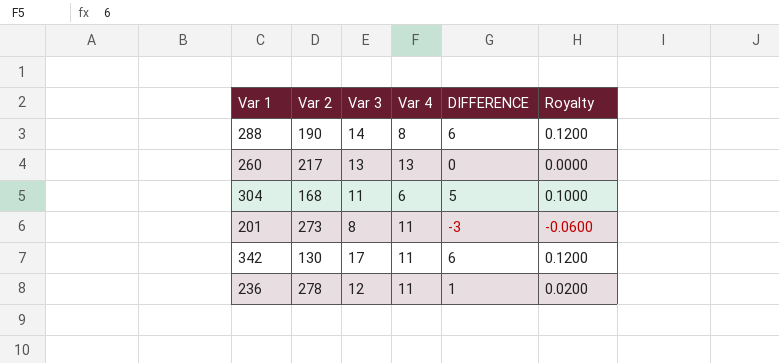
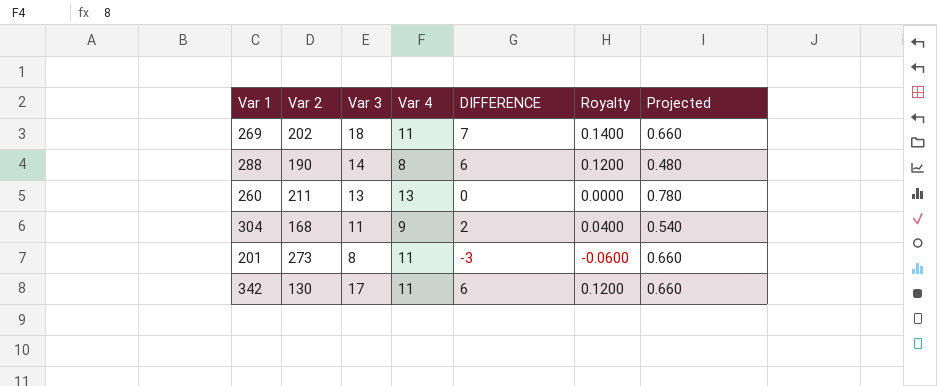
column Projected | formula: none -> [Var 4] * 0.06
row 236: 278 | 12 | 11 | 1 | 0.0200 -> none
row 269: none -> 202 | 18 | 11 | 7 | 0.1400 | 0.660
260 | Var 2: 217 -> 211
304 | Var 4: 6 -> 9
304 | DIFFERENCE: 5 -> 2
304 | Royalty: 0.1000 -> 0.0400

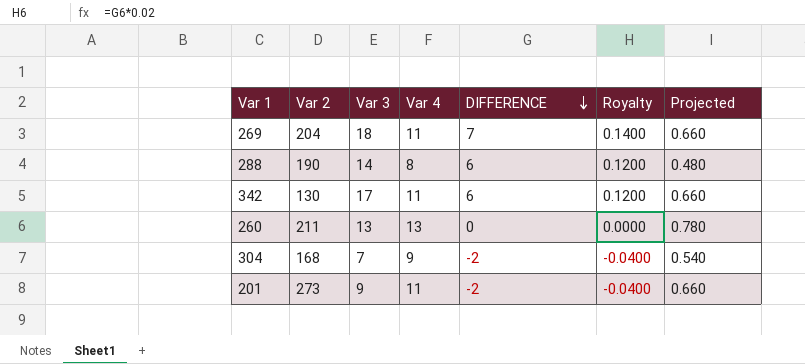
row order: none -> DIFFERENCE descending
269 | Var 2: 202 -> 204
304 | Var 3: 11 -> 7
304 | DIFFERENCE: 2 -> -2
304 | Royalty: 0.0400 -> -0.0400
201 | Var 3: 8 -> 9
201 | DIFFERENCE: -3 -> -2
201 | Royalty: -0.0600 -> -0.0400

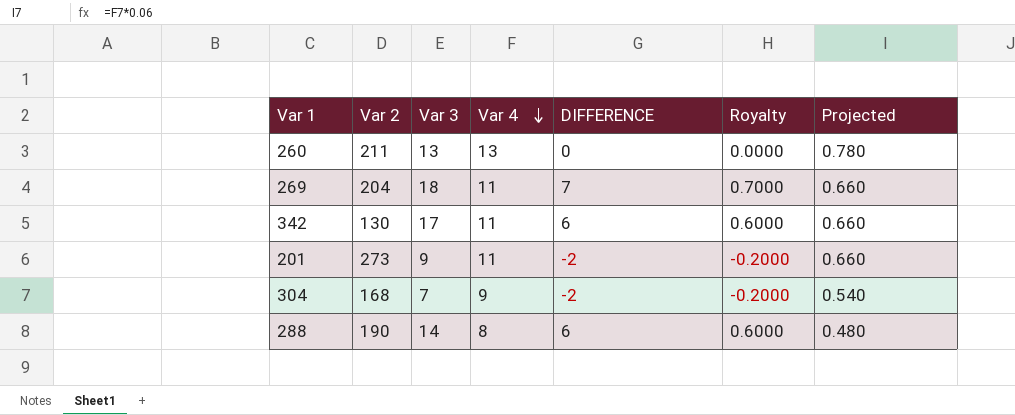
row order: DIFFERENCE descending -> Var 4 descending
column Royalty | formula: [DIFFERENCE] * 0.02 -> [DIFFERENCE] * 0.1

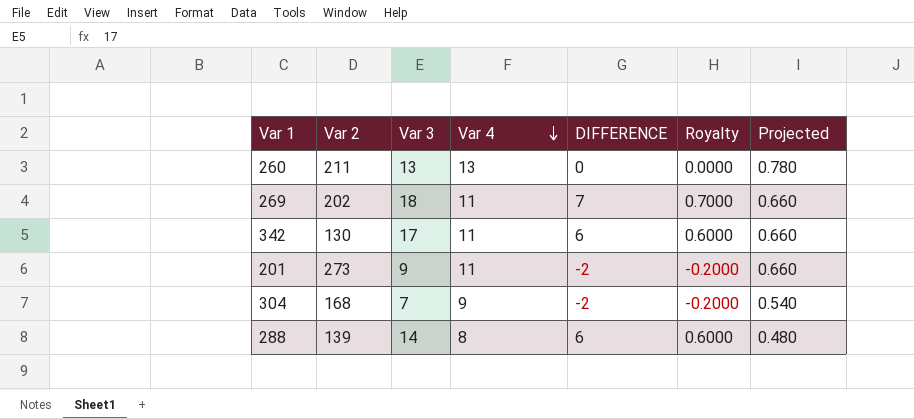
269 | Var 2: 204 -> 202
288 | Var 2: 190 -> 139

